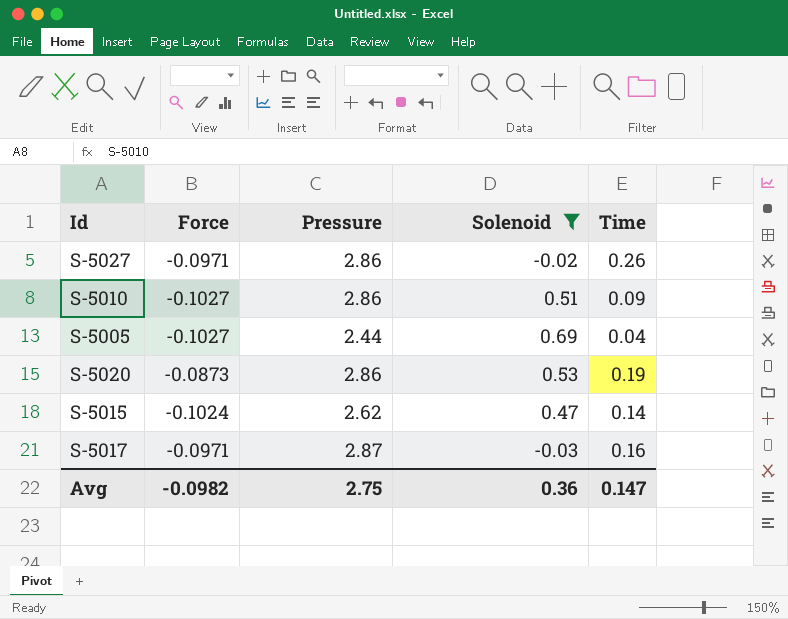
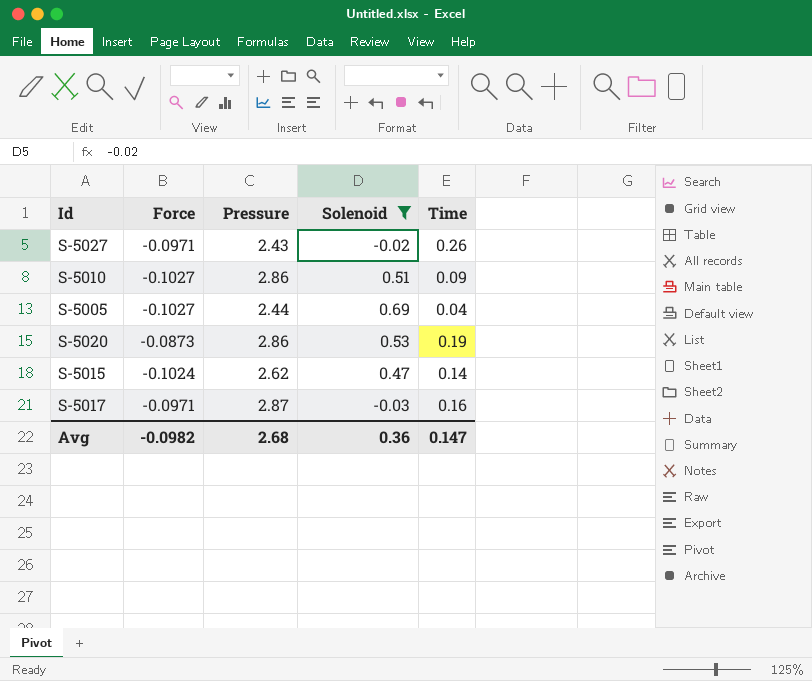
S-5027 | Pressure: 2.86 -> 2.43
Avg | Pressure: 2.75 -> 2.68

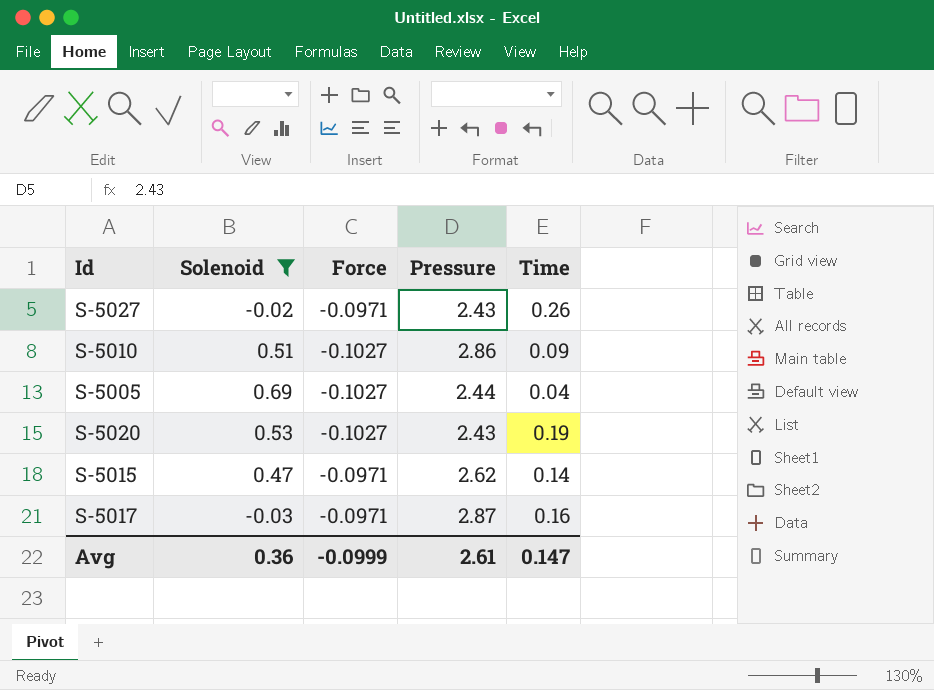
column Solenoid | position: 4 -> 2
S-5020 | Force: -0.0873 -> -0.1027
S-5020 | Pressure: 2.86 -> 2.43
S-5015 | Force: -0.1024 -> -0.0971
Avg | Force: -0.0982 -> -0.0999
Avg | Pressure: 2.68 -> 2.61

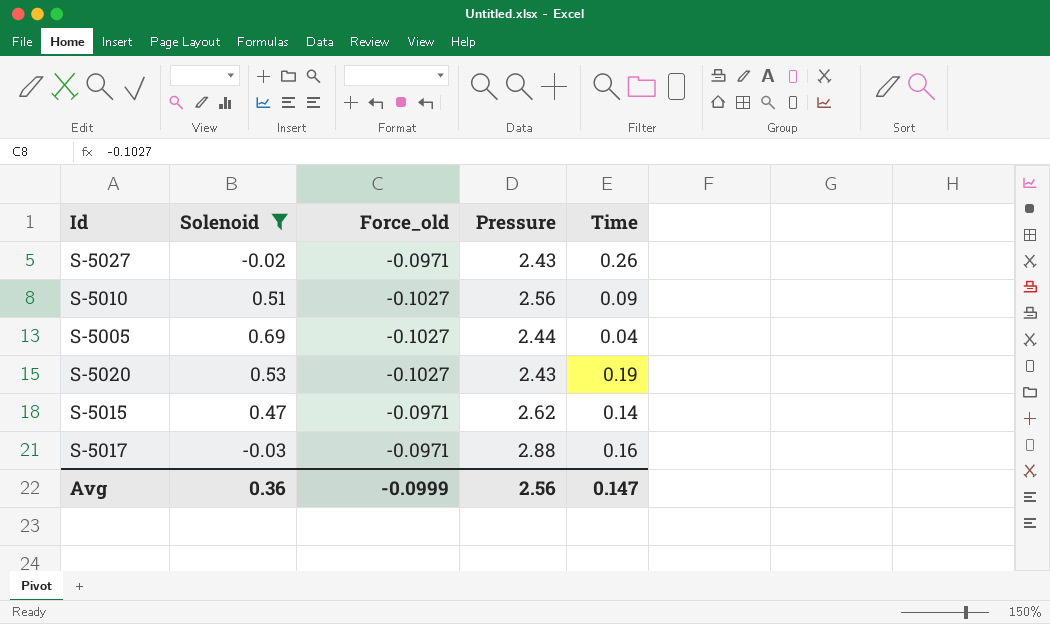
column name: Force -> Force_old
S-5010 | Pressure: 2.86 -> 2.56
S-5017 | Pressure: 2.87 -> 2.88
Avg | Pressure: 2.61 -> 2.56

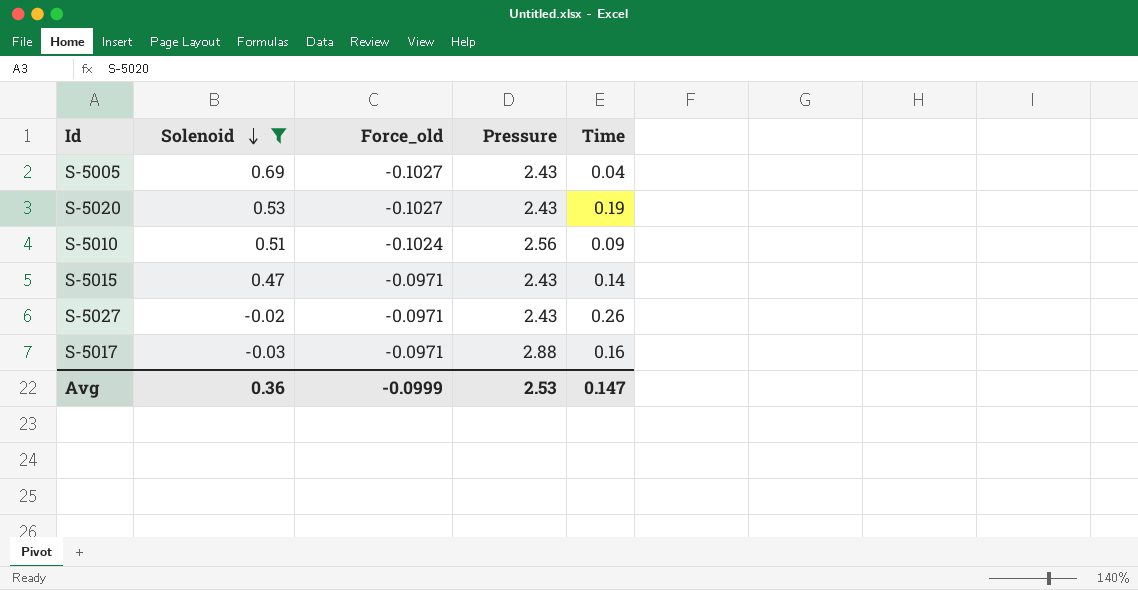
row order: none -> Solenoid descending
S-5005 | Pressure: 2.44 -> 2.43
S-5010 | Force_old: -0.1027 -> -0.1024
S-5015 | Pressure: 2.62 -> 2.43
Avg | Pressure: 2.56 -> 2.53

